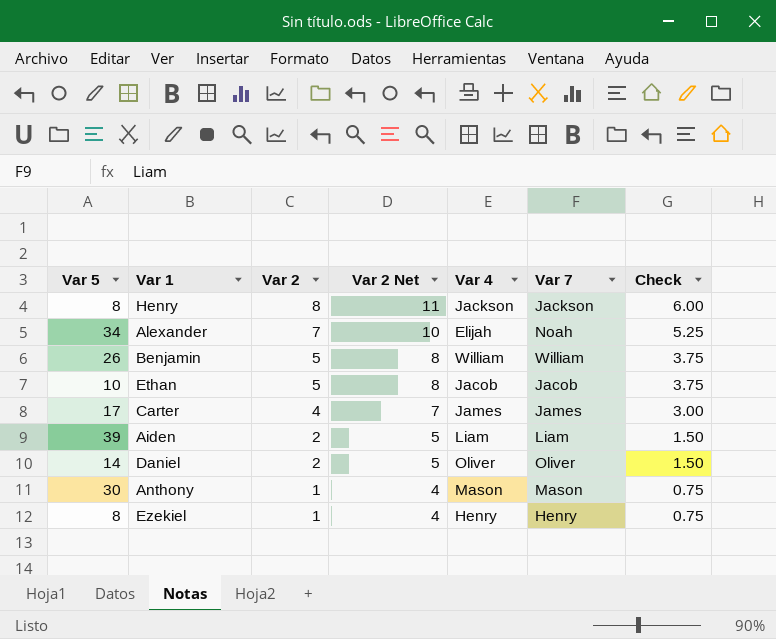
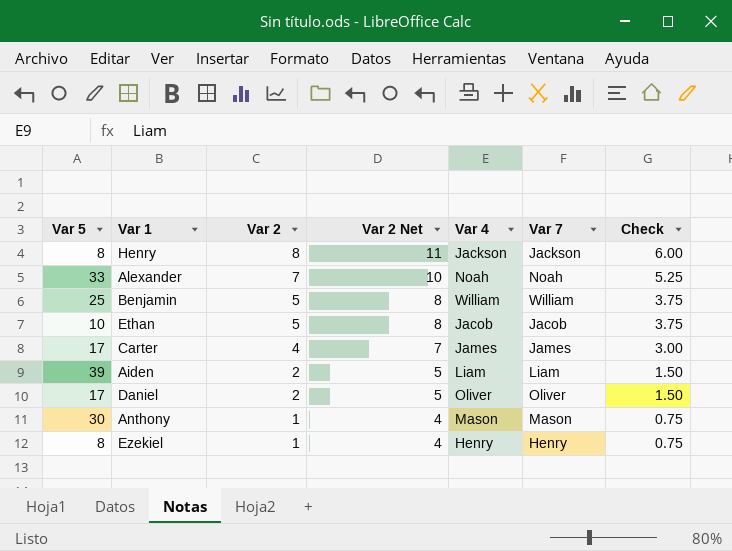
Alexander | Var 5: 34 -> 33
Alexander | Var 4: Elijah -> Noah
Benjamin | Var 5: 26 -> 25
Daniel | Var 5: 14 -> 17

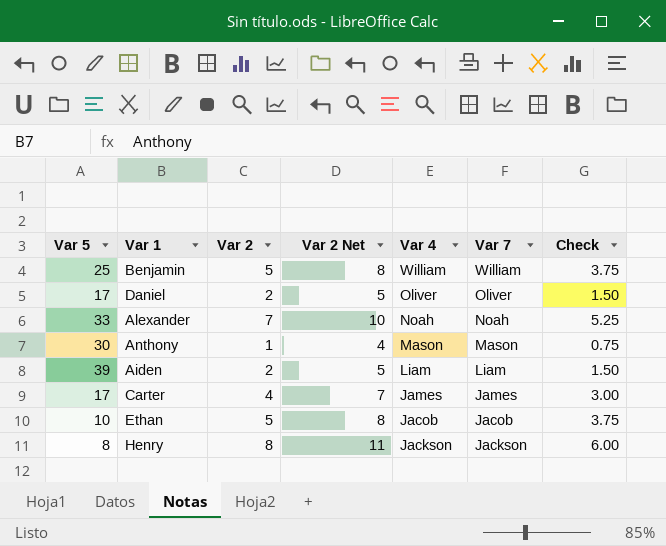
row order: Var 2 descending -> Var 4 descending
row Ezekiel: 8 | 1 | 4 | Henry | Henry | 0.75 -> none

